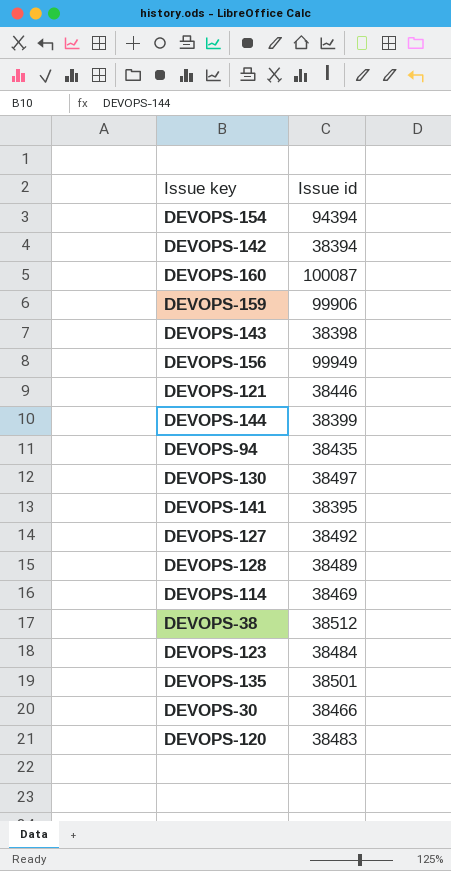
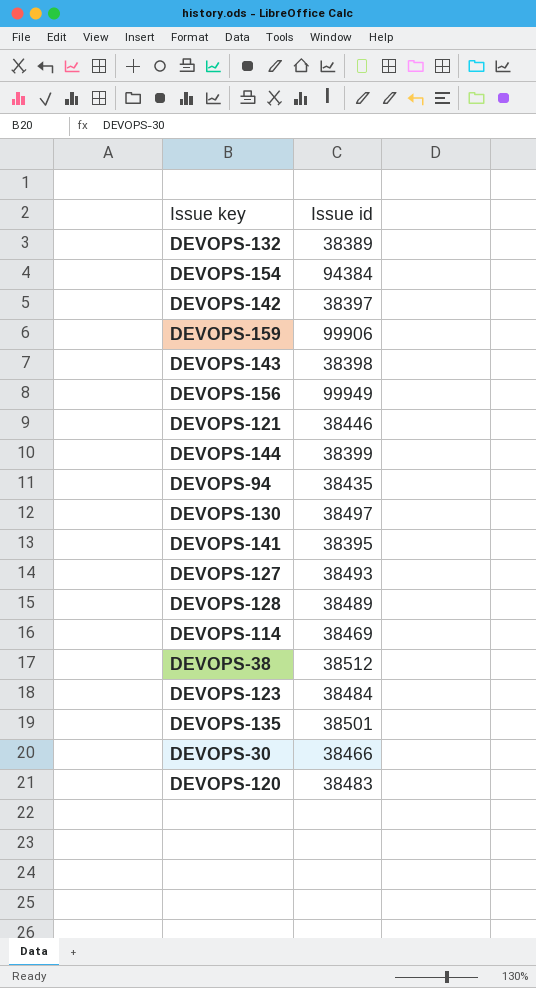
row DEVOPS-160: 100087 -> none
row DEVOPS-132: none -> 38389
DEVOPS-154 | Issue id: 94394 -> 94384
DEVOPS-142 | Issue id: 38394 -> 38397
DEVOPS-127 | Issue id: 38492 -> 38493

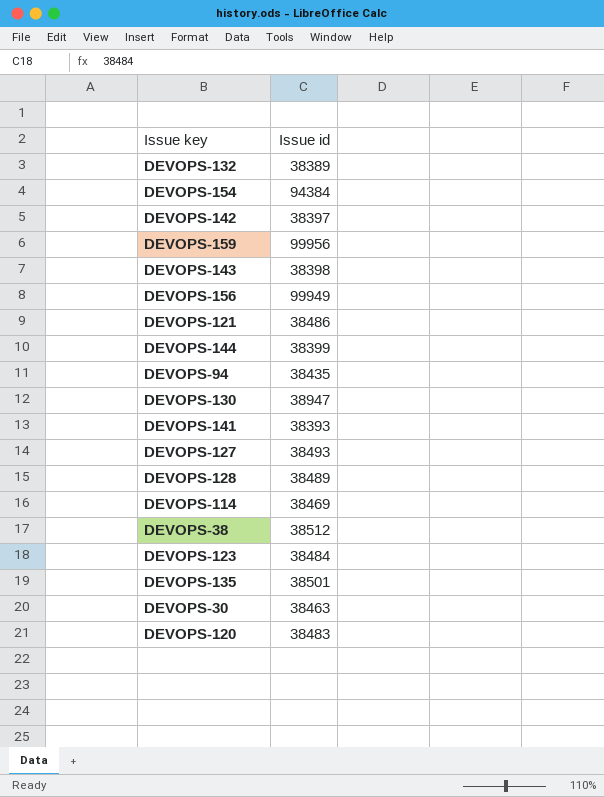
DEVOPS-159 | Issue id: 99906 -> 99956
DEVOPS-121 | Issue id: 38446 -> 38486
DEVOPS-130 | Issue id: 38497 -> 38947
DEVOPS-141 | Issue id: 38395 -> 38393
DEVOPS-30 | Issue id: 38466 -> 38463

